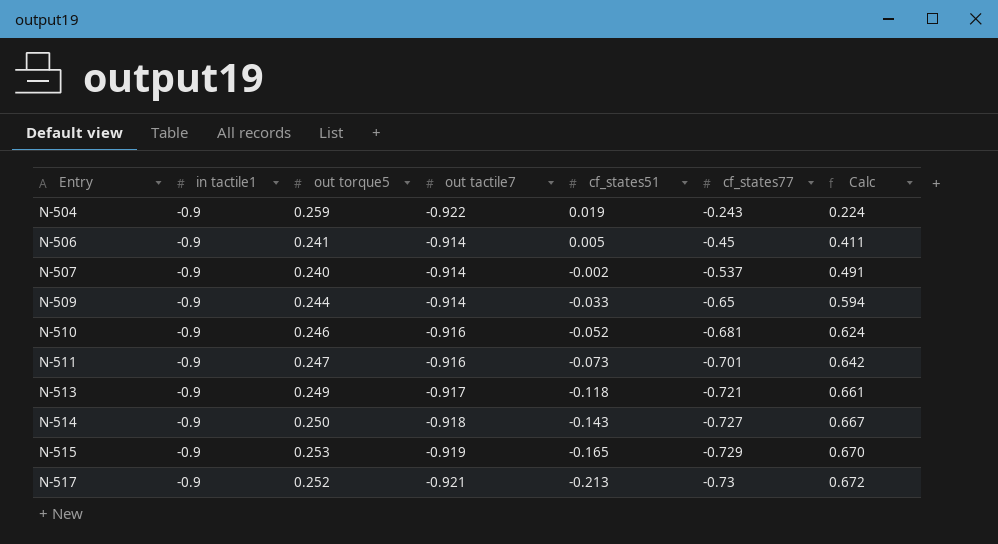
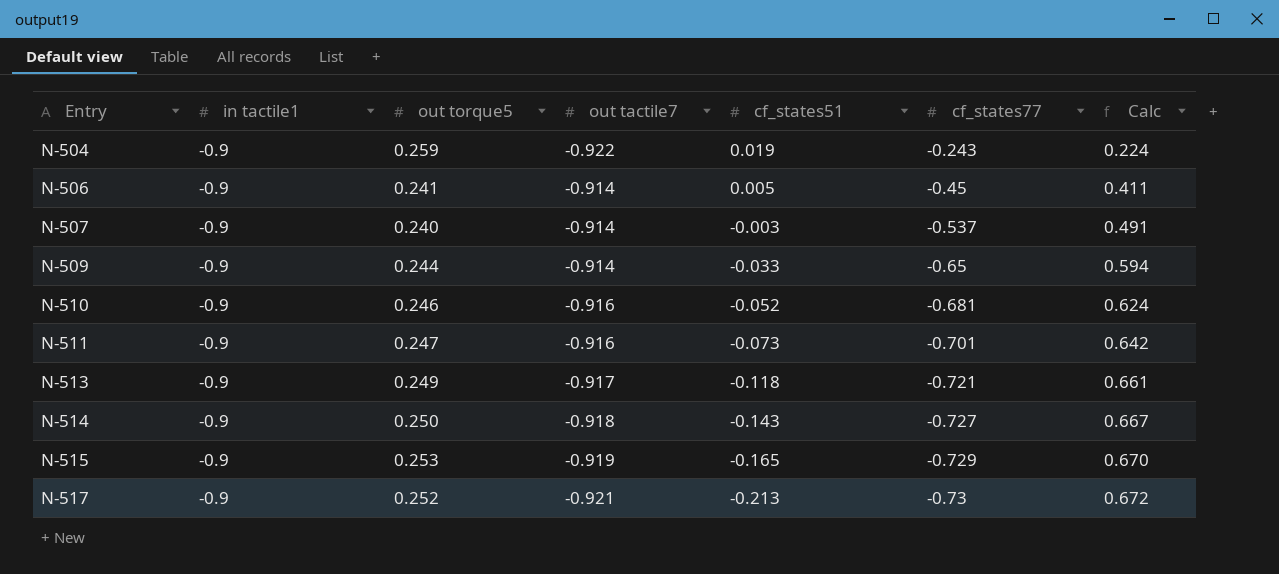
N-507 | cf_states51: -0.002 -> -0.003

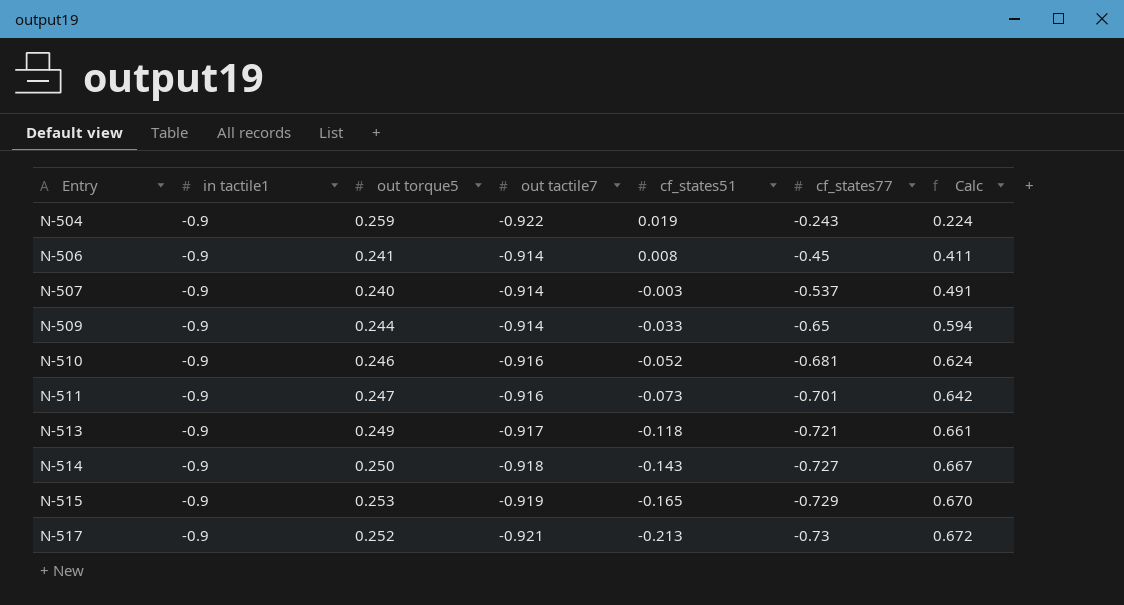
N-506 | cf_states51: 0.005 -> 0.008

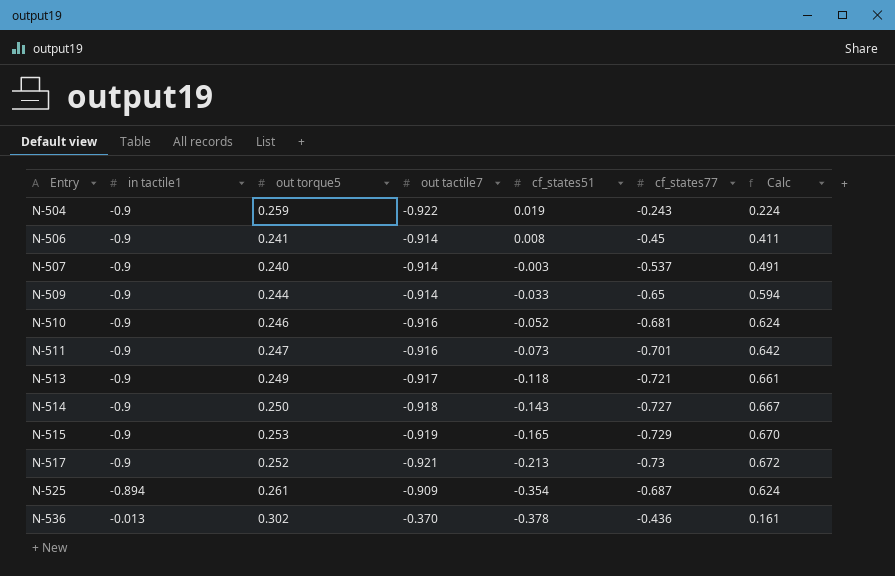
row N-525: none -> -0.894 | 0.261 | -0.909 | -0.354 | -0.687 | 0.624
row N-536: none -> -0.013 | 0.302 | -0.370 | -0.378 | -0.436 | 0.161

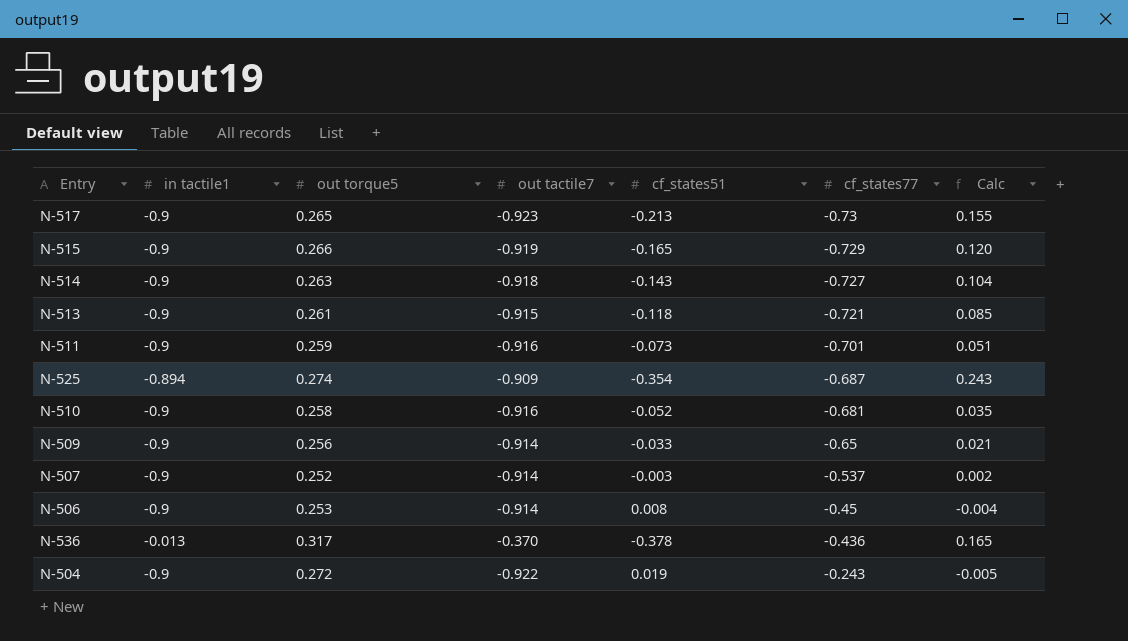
row order: Entry ascending -> cf_states77 ascending
column Calc | formula: [out tactile7] * [cf_states77] -> [cf_states51] * [cf_states77]
N-517 | out torque5: 0.252 -> 0.265
N-517 | out tactile7: -0.921 -> -0.923
N-515 | out torque5: 0.253 -> 0.266
N-514 | out torque5: 0.250 -> 0.263
N-513 | out torque5: 0.249 -> 0.261
N-513 | out tactile7: -0.917 -> -0.915
N-511 | out torque5: 0.247 -> 0.259
N-525 | out torque5: 0.261 -> 0.274
N-510 | out torque5: 0.246 -> 0.258
N-509 | out torque5: 0.244 -> 0.256
N-507 | out torque5: 0.240 -> 0.252
N-506 | out torque5: 0.241 -> 0.253
N-536 | out torque5: 0.302 -> 0.317
N-504 | out torque5: 0.259 -> 0.272

